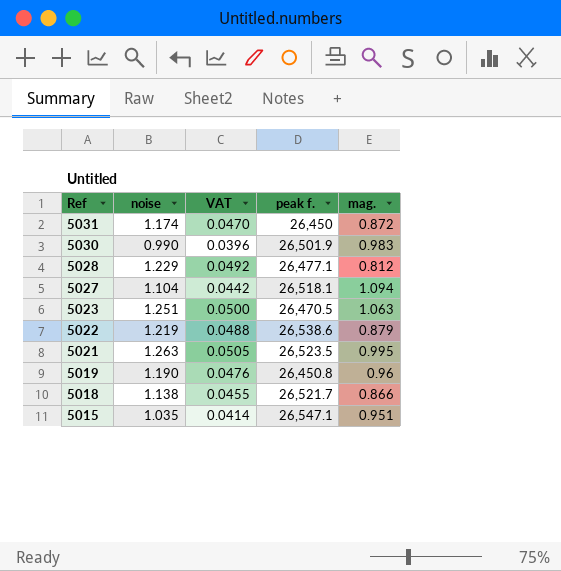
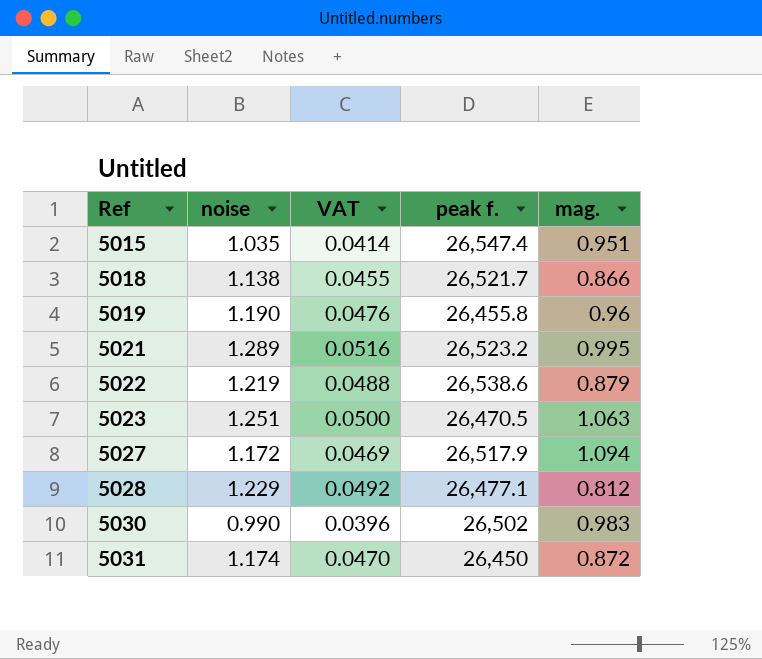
row order: Ref descending -> Ref ascending
5015 | peak f.: 26,547.1 -> 26,547.4
5019 | peak f.: 26,450.8 -> 26,455.8
5021 | noise: 1.263 -> 1.289
5021 | VAT: 0.0505 -> 0.0516
5021 | peak f.: 26,523.5 -> 26,523.2
5027 | noise: 1.104 -> 1.172
5027 | VAT: 0.0442 -> 0.0469
5027 | peak f.: 26,518.1 -> 26,517.9
5030 | peak f.: 26,501.9 -> 26,502

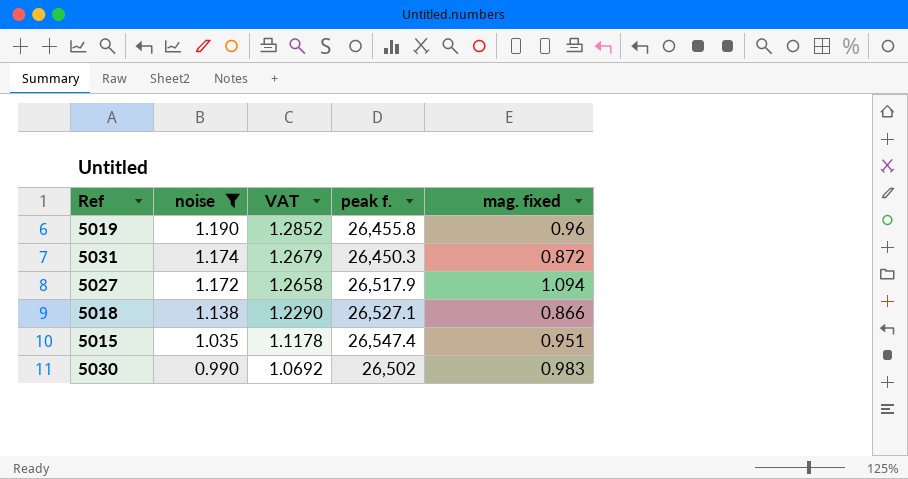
filter: none -> noise <= 1.190
row order: Ref ascending -> noise descending
column VAT | formula: [noise] * 0.04 -> [noise] * 1.08
column name: mag. -> mag. fixed
5031 | peak f.: 26,450 -> 26,450.3
5018 | peak f.: 26,521.7 -> 26,527.1

